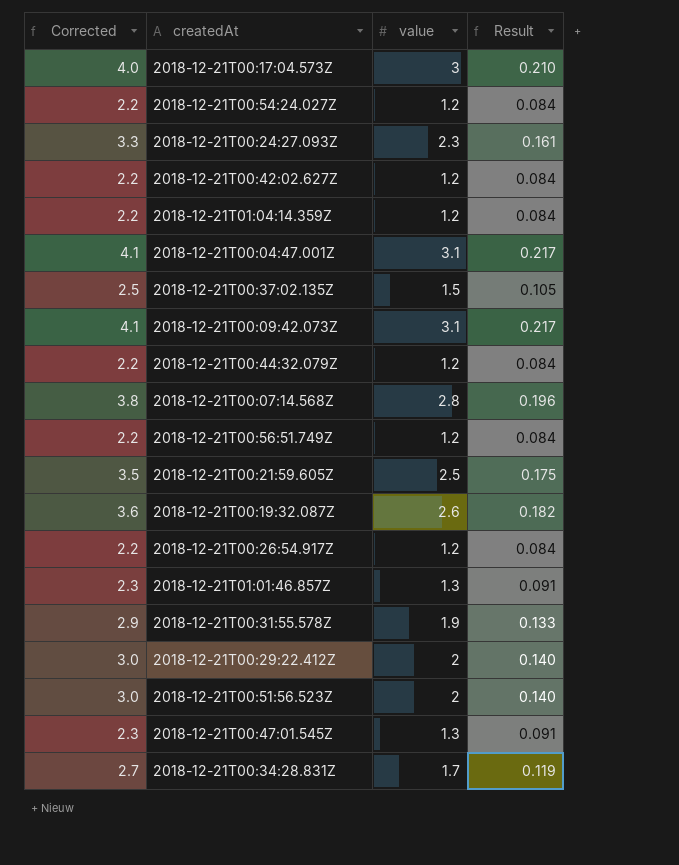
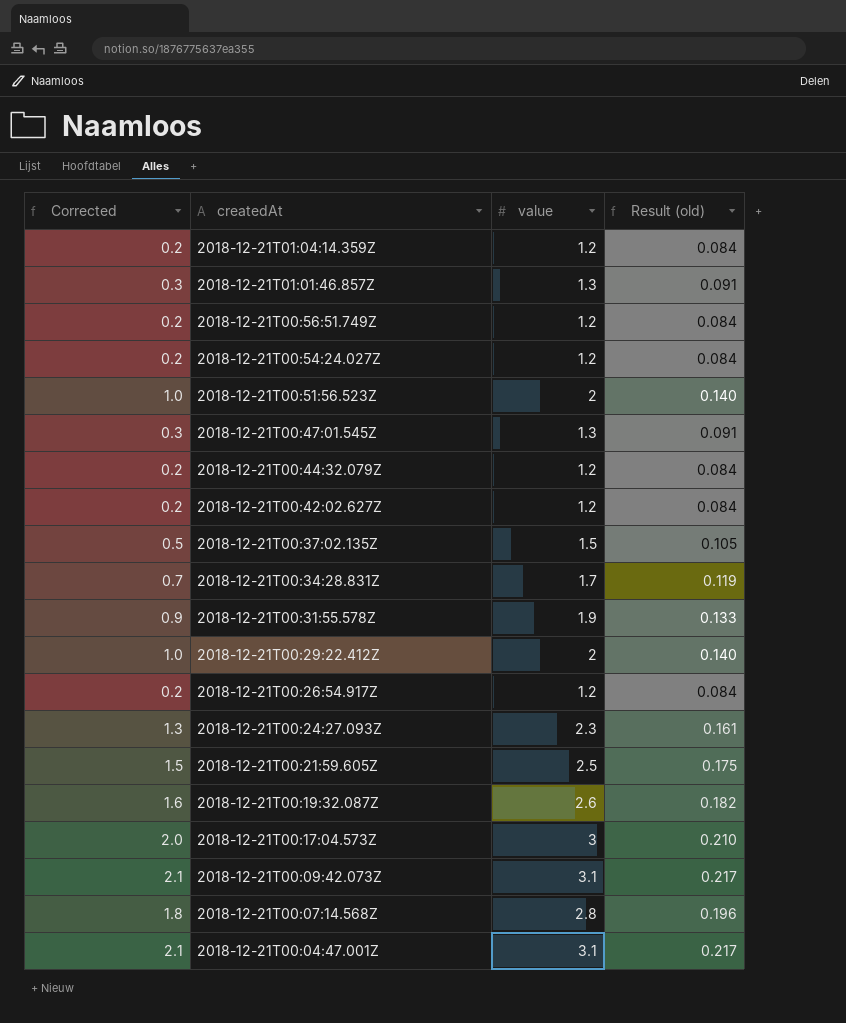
row order: none -> createdAt descending
column Corrected | formula: [value] + 1 -> [value] - 1
column name: Result -> Result (old)

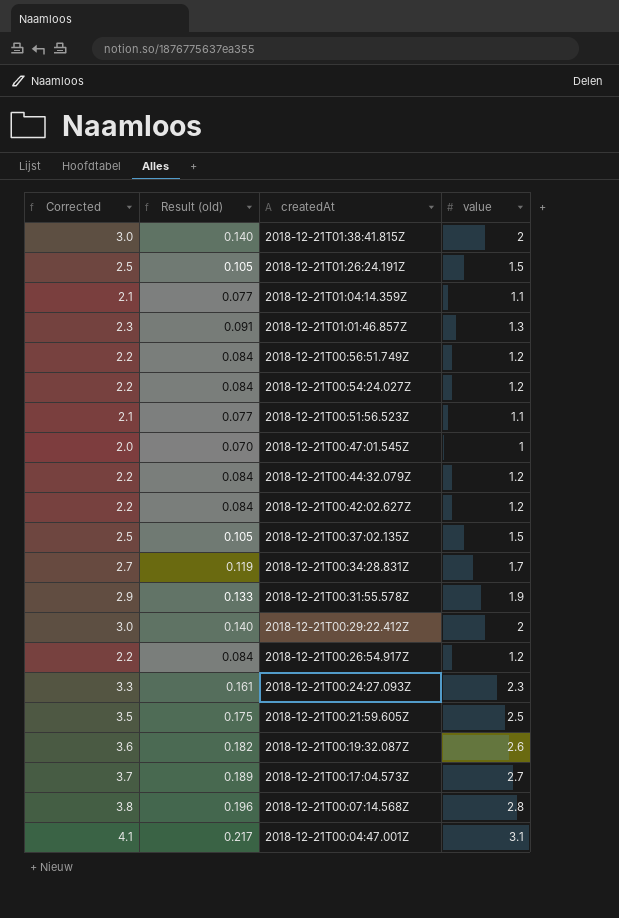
column Corrected | formula: [value] - 1 -> [value] + 1
column Result (old) | position: 4 -> 2
row 2018-12-21T00:09:42.073Z: 2.1 | 3.1 | 0.217 -> none
row 2018-12-21T01:38:41.815Z: none -> 3.0 | 0.140 | 2
row 2018-12-21T01:26:24.191Z: none -> 2.5 | 0.105 | 1.5
2018-12-21T01:04:14.359Z | Result (old): 0.084 -> 0.077
2018-12-21T01:04:14.359Z | value: 1.2 -> 1.1
2018-12-21T00:51:56.523Z | Result (old): 0.140 -> 0.077
2018-12-21T00:51:56.523Z | value: 2 -> 1.1
2018-12-21T00:47:01.545Z | Result (old): 0.091 -> 0.070
2018-12-21T00:47:01.545Z | value: 1.3 -> 1
2018-12-21T00:17:04.573Z | Result (old): 0.210 -> 0.189
2018-12-21T00:17:04.573Z | value: 3 -> 2.7

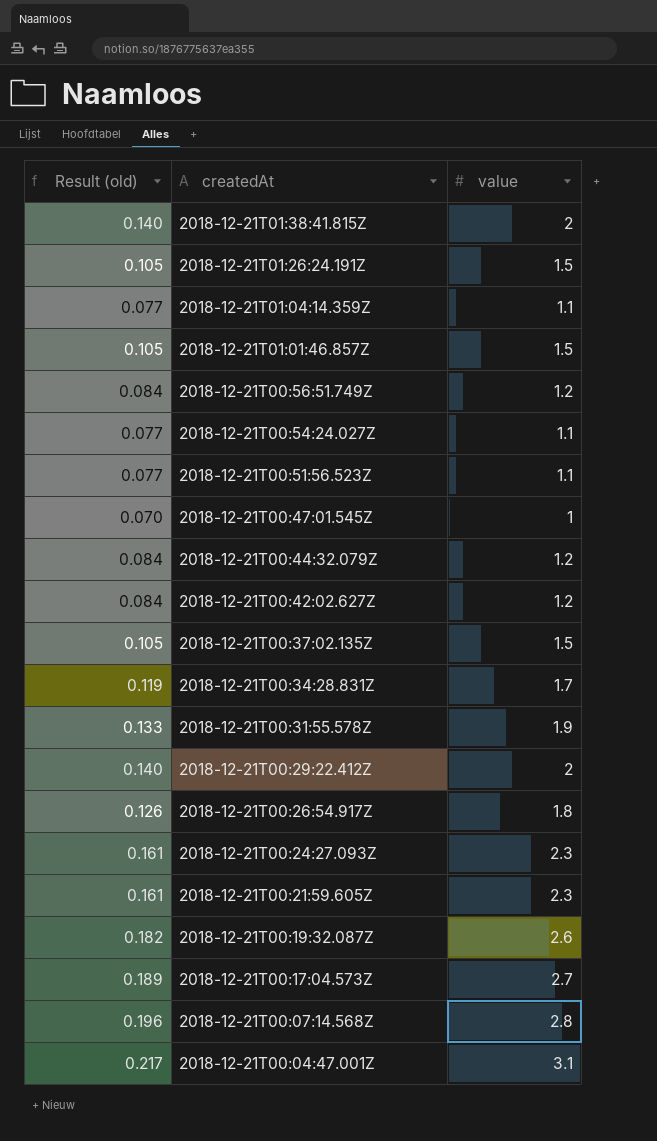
column Corrected | formula: [value] + 1 -> none
2018-12-21T01:01:46.857Z | Result (old): 0.091 -> 0.105
2018-12-21T01:01:46.857Z | value: 1.3 -> 1.5
2018-12-21T00:54:24.027Z | Result (old): 0.084 -> 0.077
2018-12-21T00:54:24.027Z | value: 1.2 -> 1.1
2018-12-21T00:26:54.917Z | Result (old): 0.084 -> 0.126
2018-12-21T00:26:54.917Z | value: 1.2 -> 1.8
2018-12-21T00:21:59.605Z | Result (old): 0.175 -> 0.161
2018-12-21T00:21:59.605Z | value: 2.5 -> 2.3

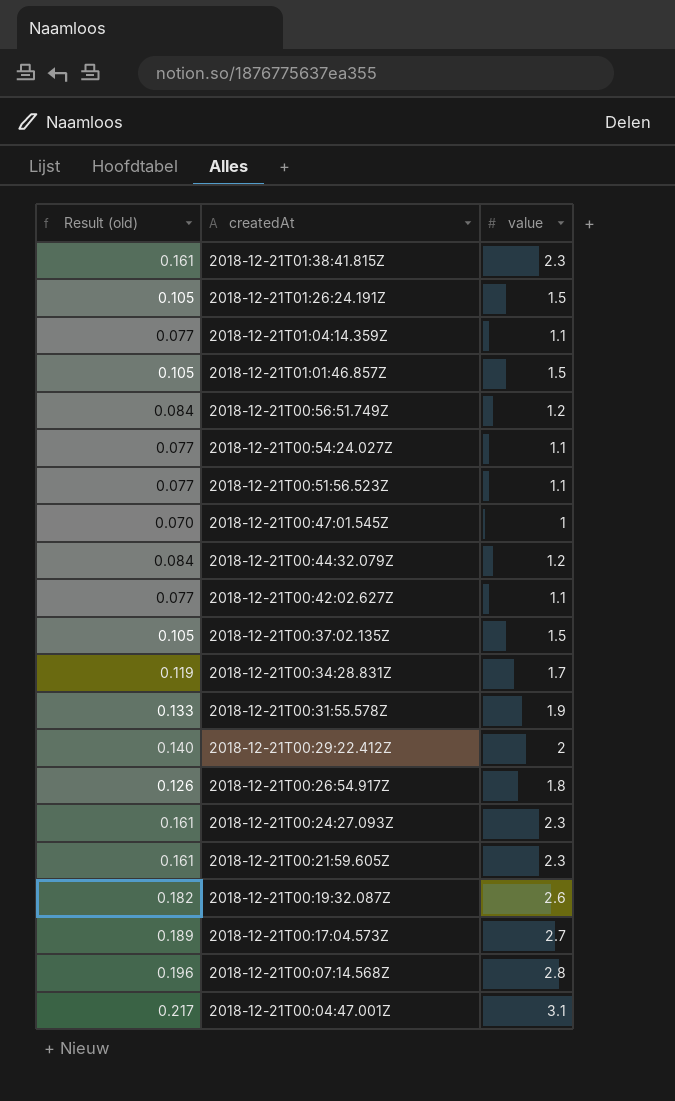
2018-12-21T01:38:41.815Z | Result (old): 0.140 -> 0.161
2018-12-21T01:38:41.815Z | value: 2 -> 2.3
2018-12-21T00:42:02.627Z | Result (old): 0.084 -> 0.077
2018-12-21T00:42:02.627Z | value: 1.2 -> 1.1

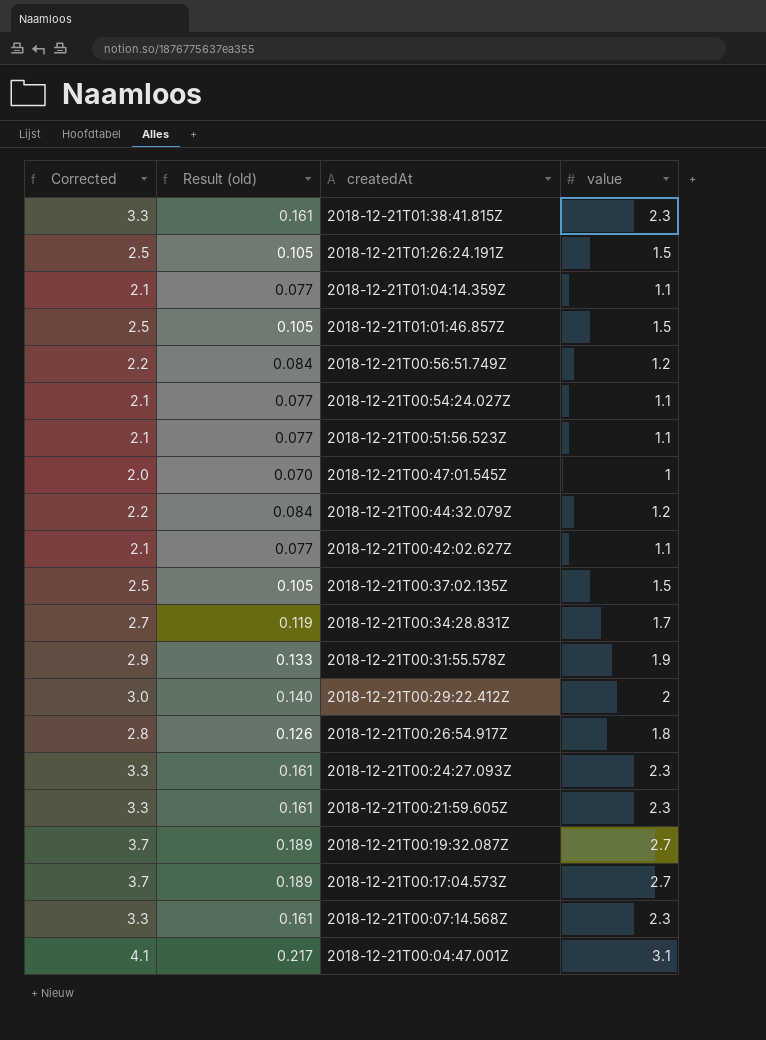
column Corrected | formula: none -> [value] + 1
2018-12-21T00:19:32.087Z | Result (old): 0.182 -> 0.189
2018-12-21T00:19:32.087Z | value: 2.6 -> 2.7
2018-12-21T00:07:14.568Z | Result (old): 0.196 -> 0.161
2018-12-21T00:07:14.568Z | value: 2.8 -> 2.3

